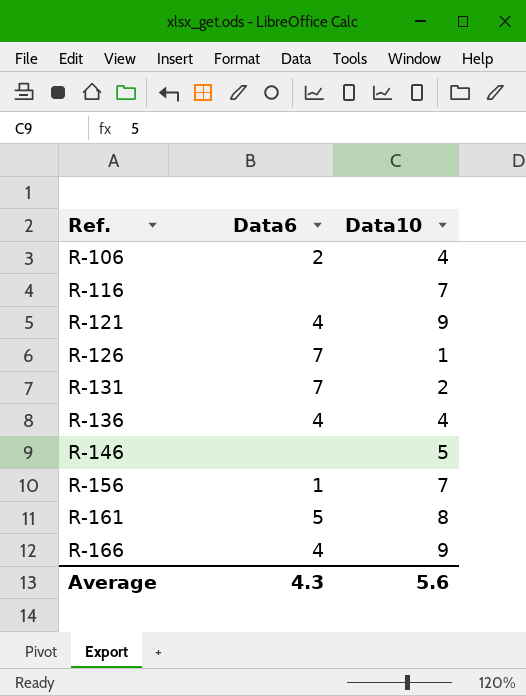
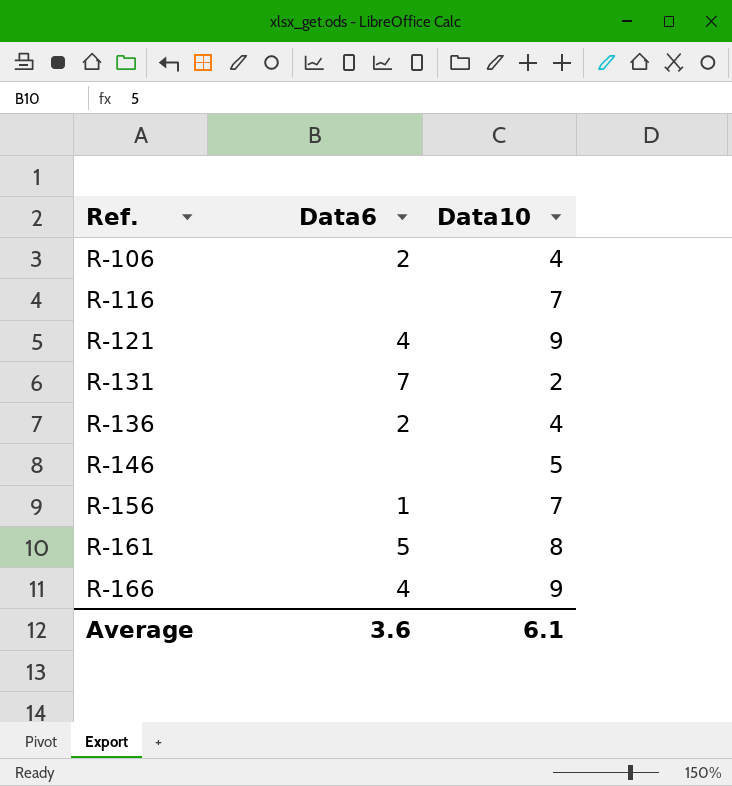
row R-126: 7 | 1 -> none
R-136 | Data6: 4 -> 2
Average | Data6: 4.3 -> 3.6
Average | Data10: 5.6 -> 6.1

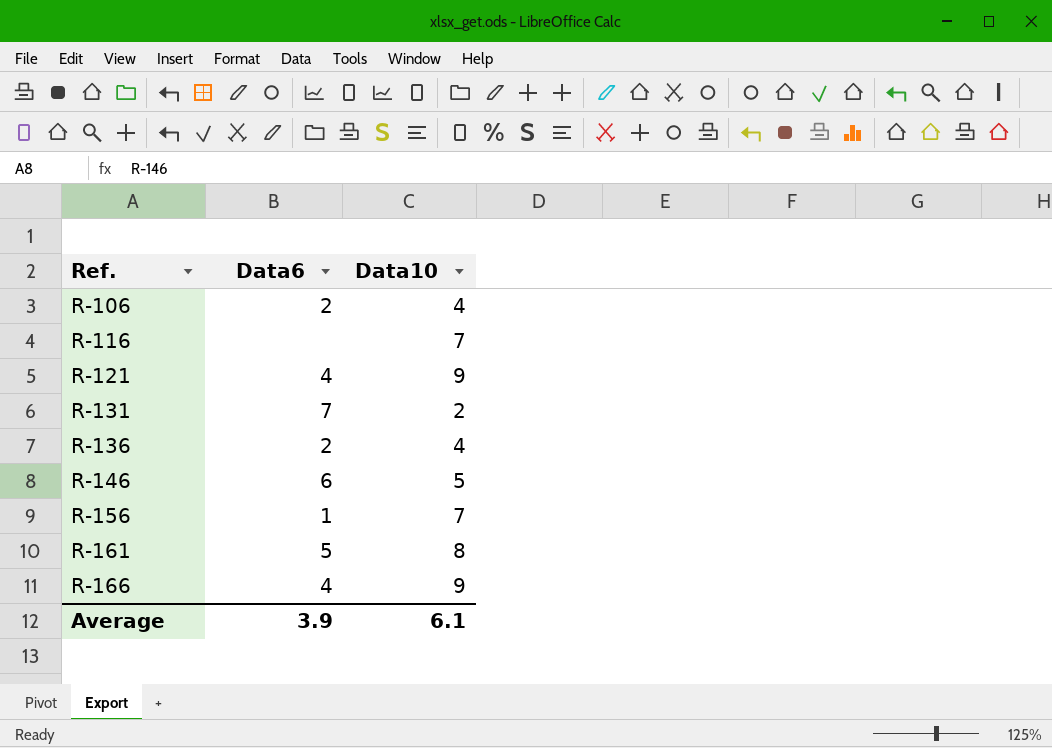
R-146 | Data6: none -> 6
Average | Data6: 3.6 -> 3.9

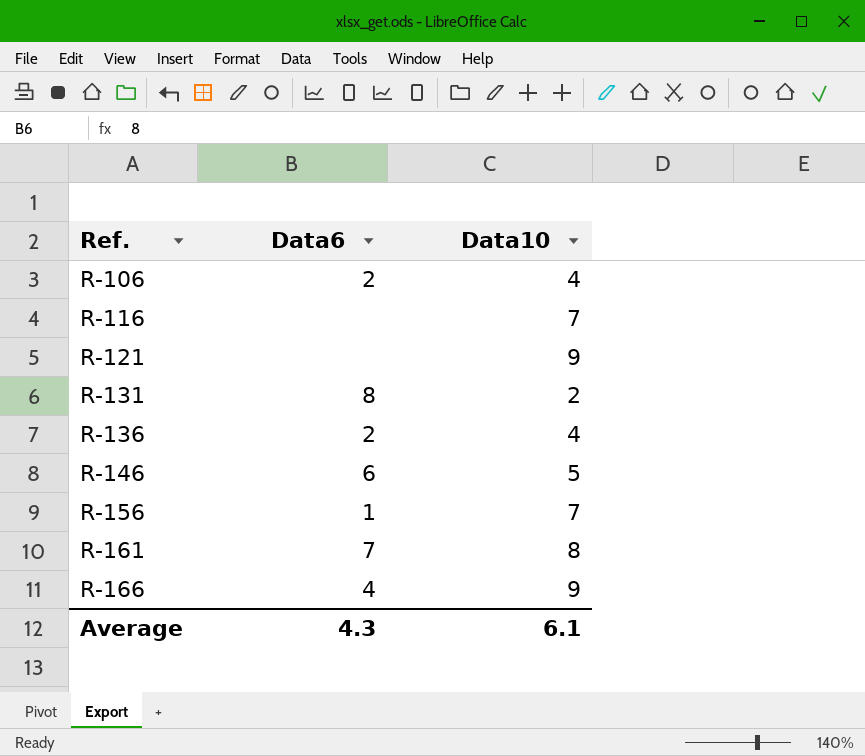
R-121 | Data6: 4 -> none
R-131 | Data6: 7 -> 8
R-161 | Data6: 5 -> 7
Average | Data6: 3.9 -> 4.3

